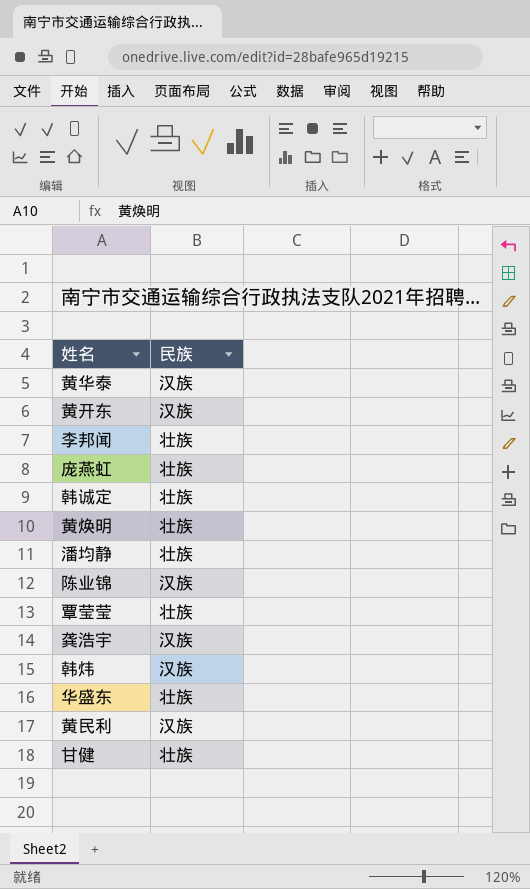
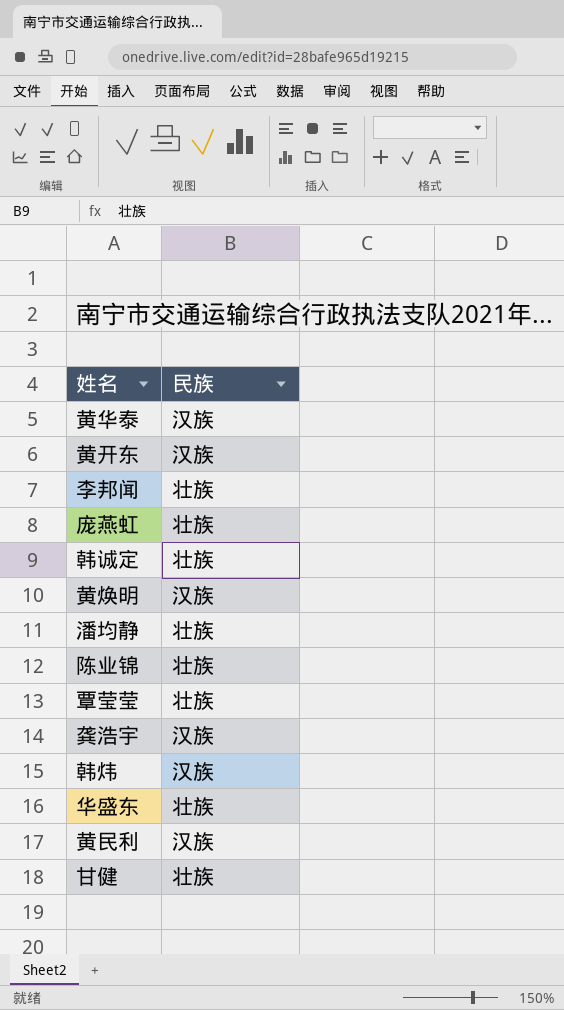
黄焕明 | 民族: 壮族 -> 汉族
陈业锦 | 民族: 汉族 -> 壮族

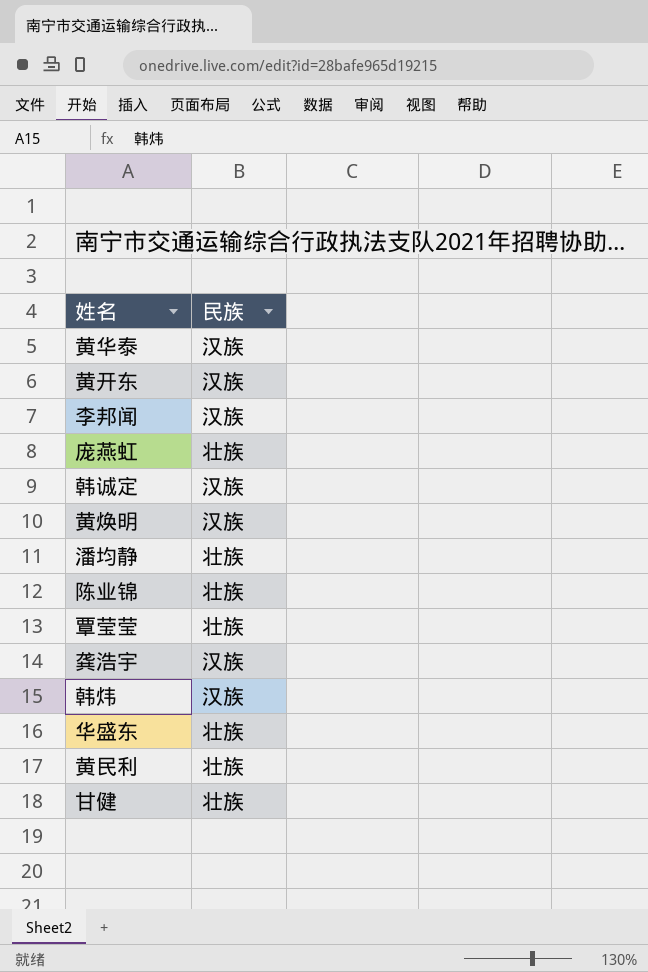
李邦闻 | 民族: 壮族 -> 汉族
韩诚定 | 民族: 壮族 -> 汉族
黄民利 | 民族: 汉族 -> 壮族

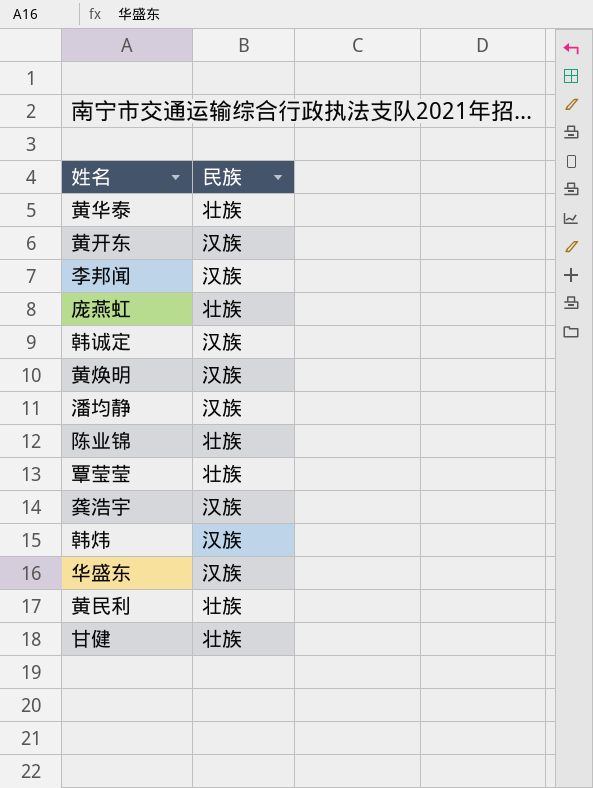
黄华泰 | 民族: 汉族 -> 壮族
潘均静 | 民族: 壮族 -> 汉族
华盛东 | 民族: 壮族 -> 汉族

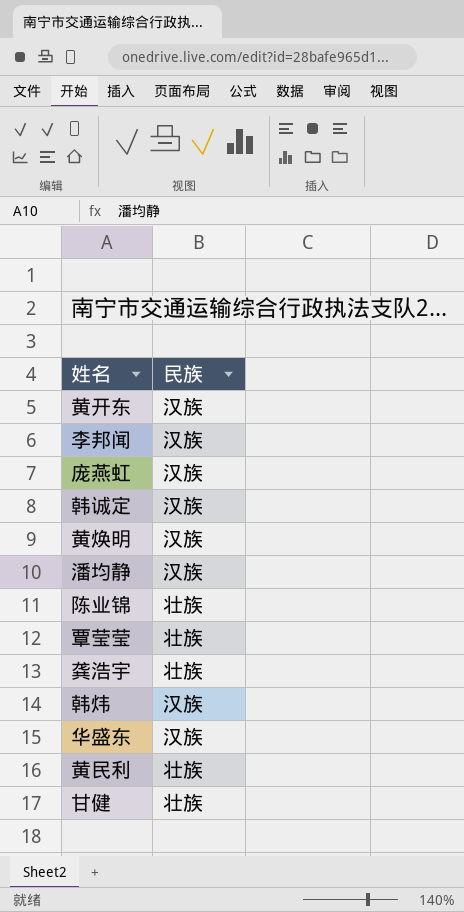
row 黄华泰: 壮族 -> none
庞燕虹 | 民族: 壮族 -> 汉族
龚浩宇 | 民族: 汉族 -> 壮族

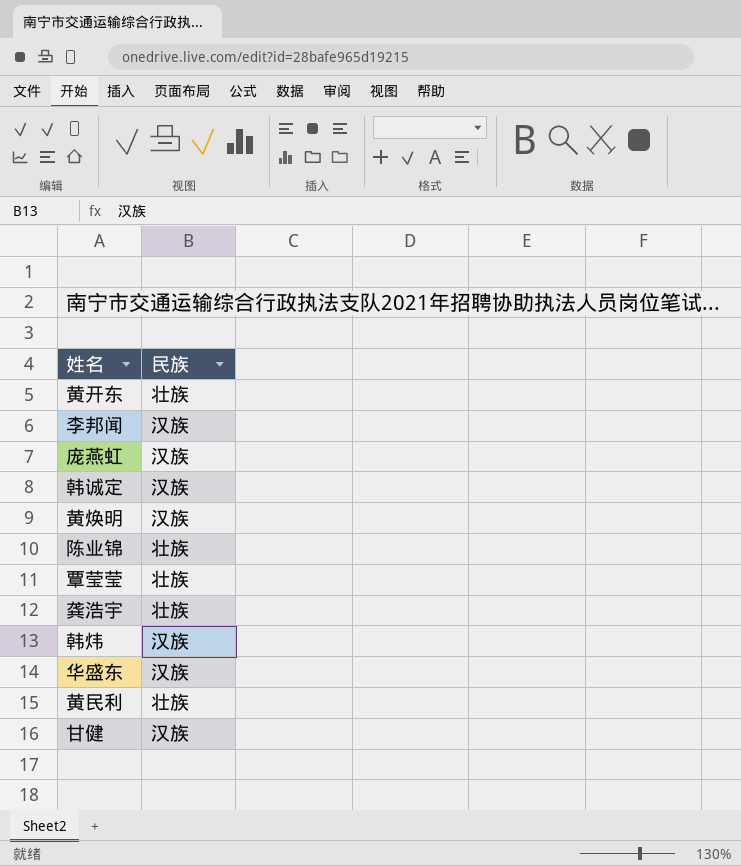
row 潘均静: 汉族 -> none
黄开东 | 民族: 汉族 -> 壮族
甘健 | 民族: 壮族 -> 汉族

